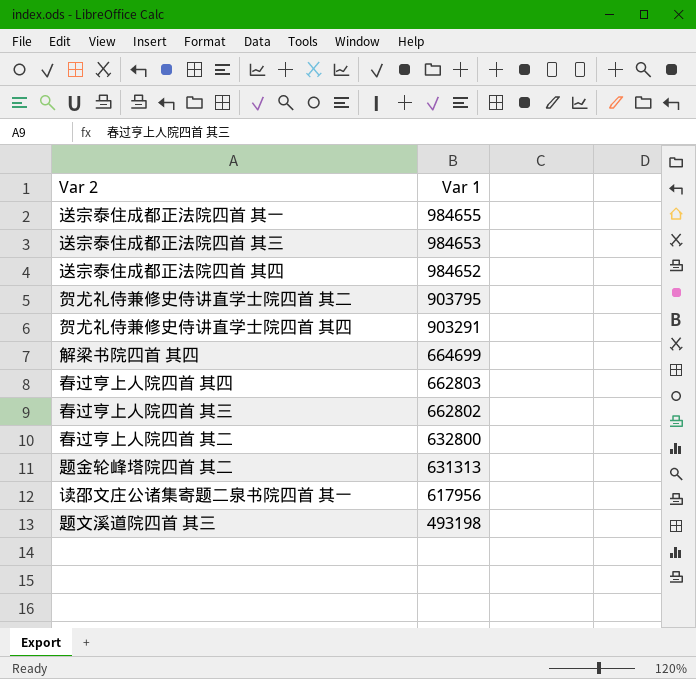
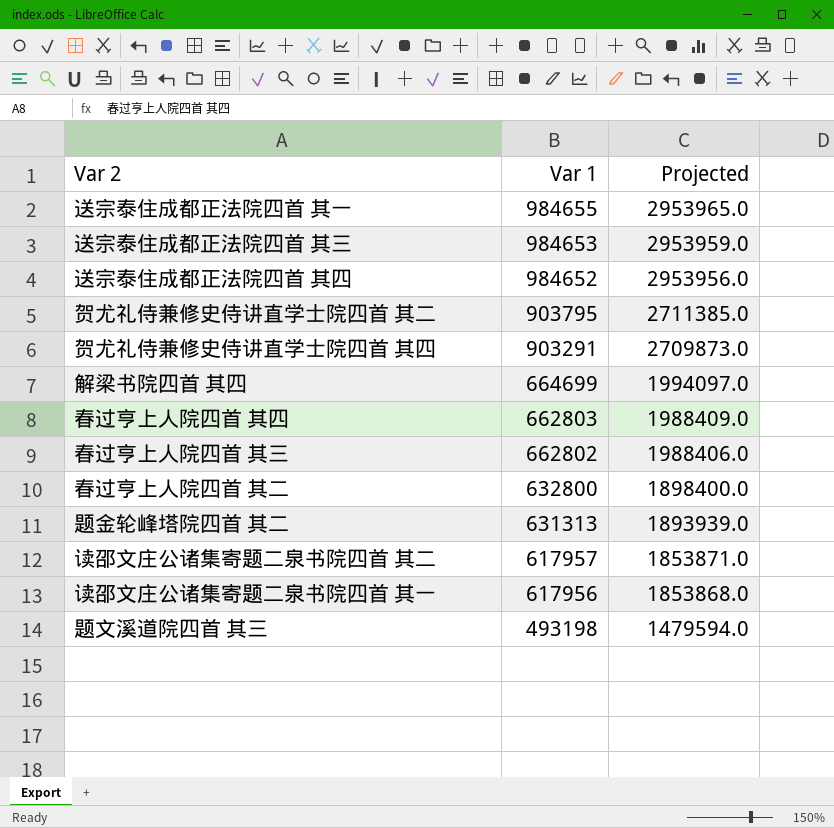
column Projected | formula: none -> [Var 1] * 3
row 读邵文庄公诸集寄题二泉书院四首 其二: none -> 617957 | 1853871.0

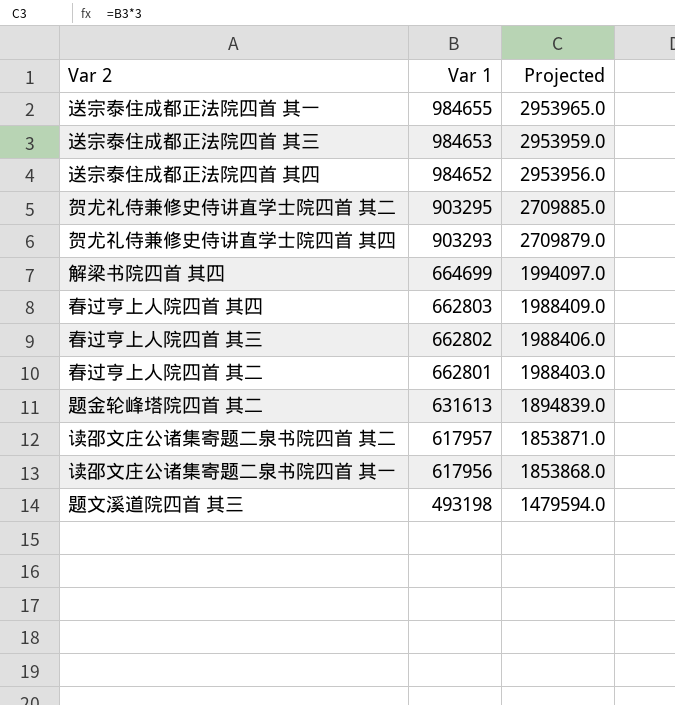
贺尤礼侍兼修史侍讲直学士院四首 其二 | Var 1: 903795 -> 903295
贺尤礼侍兼修史侍讲直学士院四首 其二 | Projected: 2711385.0 -> 2709885.0
贺尤礼侍兼修史侍讲直学士院四首 其四 | Var 1: 903291 -> 903293
贺尤礼侍兼修史侍讲直学士院四首 其四 | Projected: 2709873.0 -> 2709879.0
春过亨上人院四首 其二 | Var 1: 632800 -> 662801
春过亨上人院四首 其二 | Projected: 1898400.0 -> 1988403.0
题金轮峰塔院四首 其二 | Var 1: 631313 -> 631613
题金轮峰塔院四首 其二 | Projected: 1893939.0 -> 1894839.0

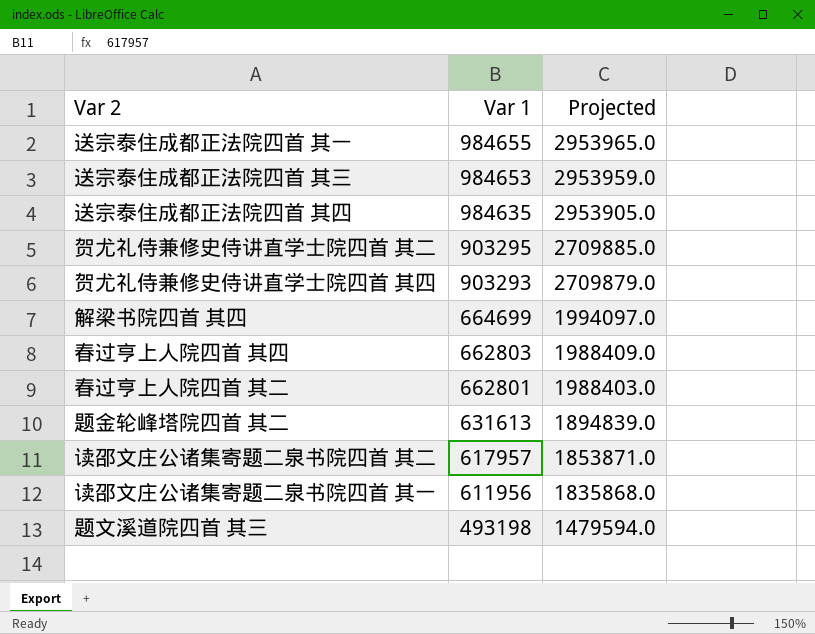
row 春过亨上人院四首 其三: 662802 | 1988406.0 -> none
送宗泰住成都正法院四首 其四 | Var 1: 984652 -> 984635
送宗泰住成都正法院四首 其四 | Projected: 2953956.0 -> 2953905.0
读邵文庄公诸集寄题二泉书院四首 其一 | Var 1: 617956 -> 611956
读邵文庄公诸集寄题二泉书院四首 其一 | Projected: 1853868.0 -> 1835868.0

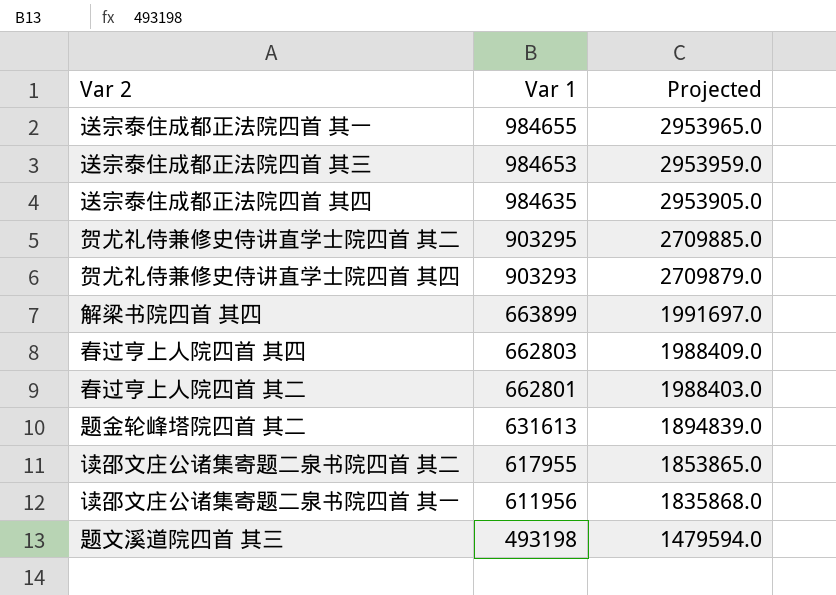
解梁书院四首 其四 | Var 1: 664699 -> 663899
解梁书院四首 其四 | Projected: 1994097.0 -> 1991697.0
读邵文庄公诸集寄题二泉书院四首 其二 | Var 1: 617957 -> 617955
读邵文庄公诸集寄题二泉书院四首 其二 | Projected: 1853871.0 -> 1853865.0

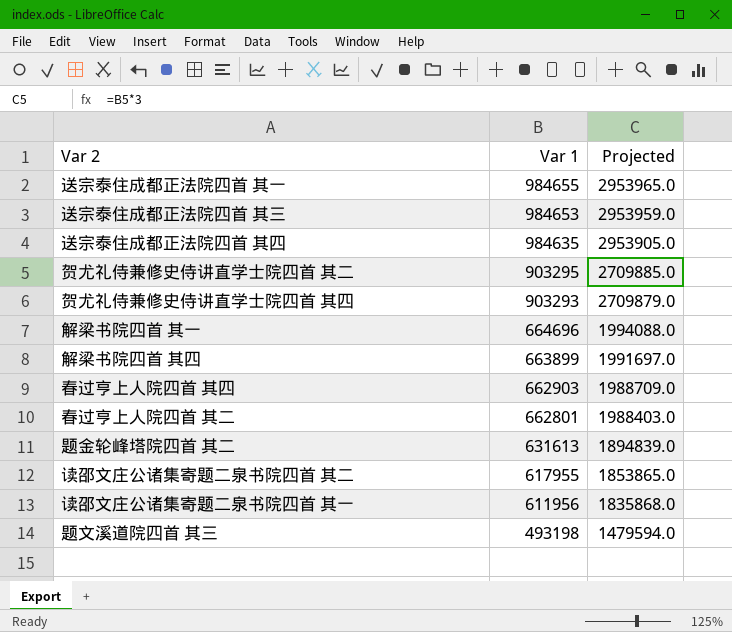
row 解梁书院四首 其一: none -> 664696 | 1994088.0
春过亨上人院四首 其四 | Var 1: 662803 -> 662903
春过亨上人院四首 其四 | Projected: 1988409.0 -> 1988709.0

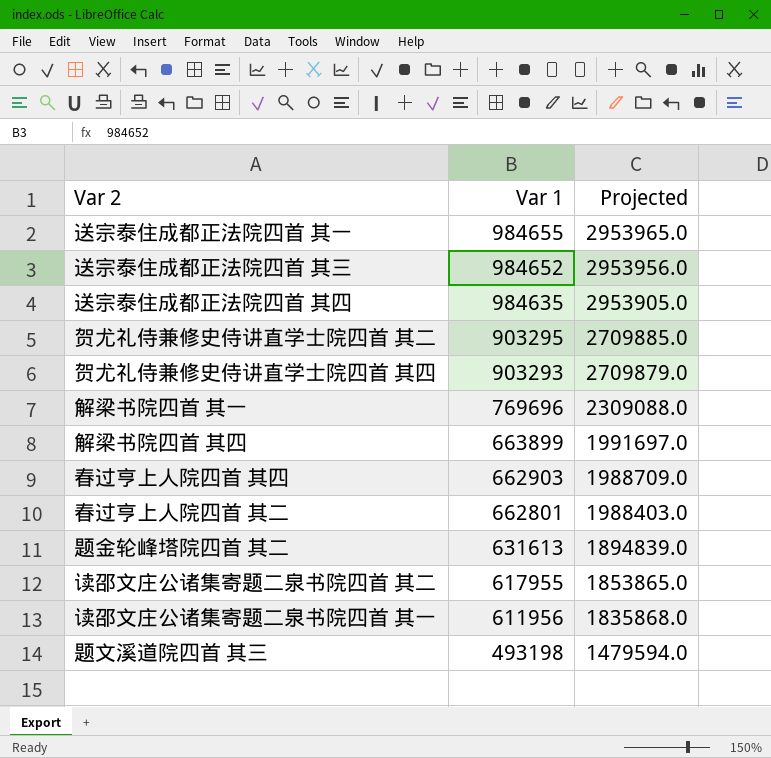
送宗泰住成都正法院四首 其三 | Var 1: 984653 -> 984652
送宗泰住成都正法院四首 其三 | Projected: 2953959.0 -> 2953956.0
解梁书院四首 其一 | Var 1: 664696 -> 769696
解梁书院四首 其一 | Projected: 1994088.0 -> 2309088.0

